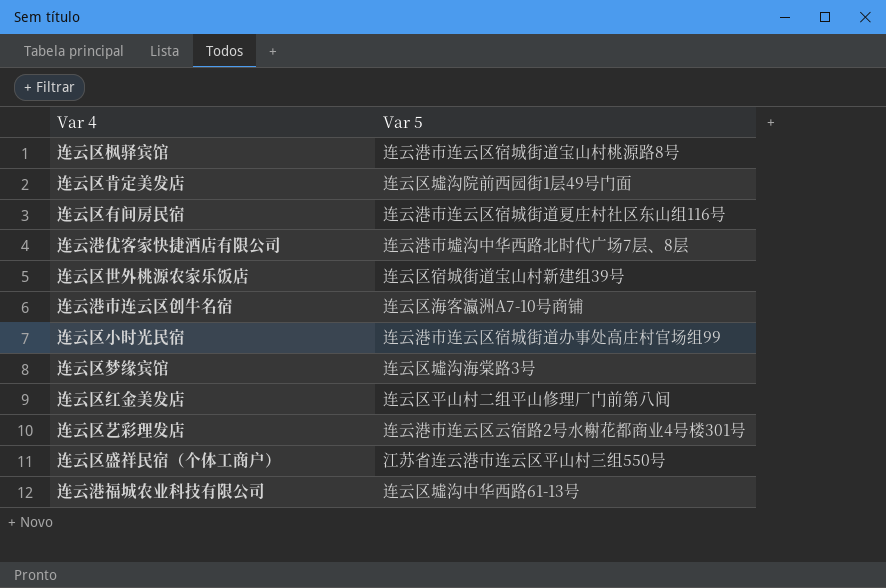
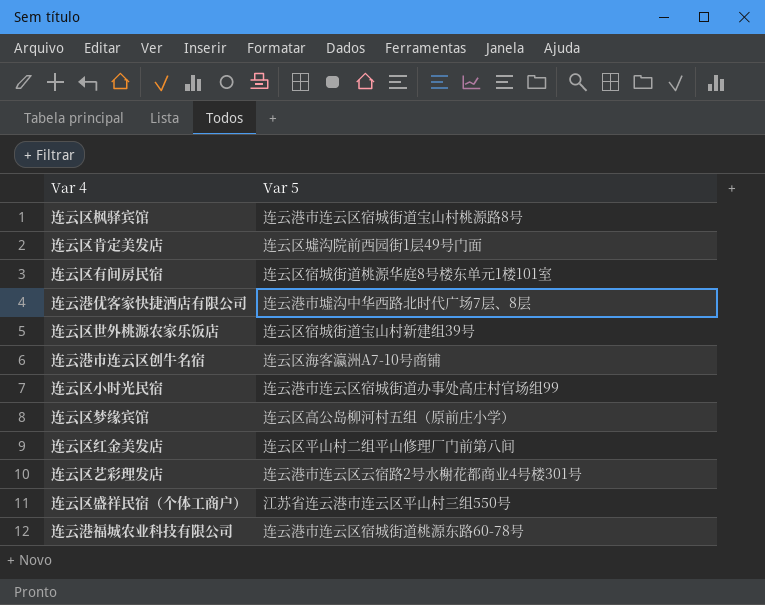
连云区有间房民宿 | Var 5: 连云港市连云区宿城街道夏庄村社区东山组116号 -> 连云区宿城街道桃源华庭8号楼东单元1楼101室
连云区梦缘宾馆 | Var 5: 连云区墟沟海棠路3号 -> 连云区高公岛柳河村五组（原前庄小学）
连云港福城农业科技有限公司 | Var 5: 连云区墟沟中华西路61-13号 -> 连云港市连云区宿城街道桃源东路60-78号

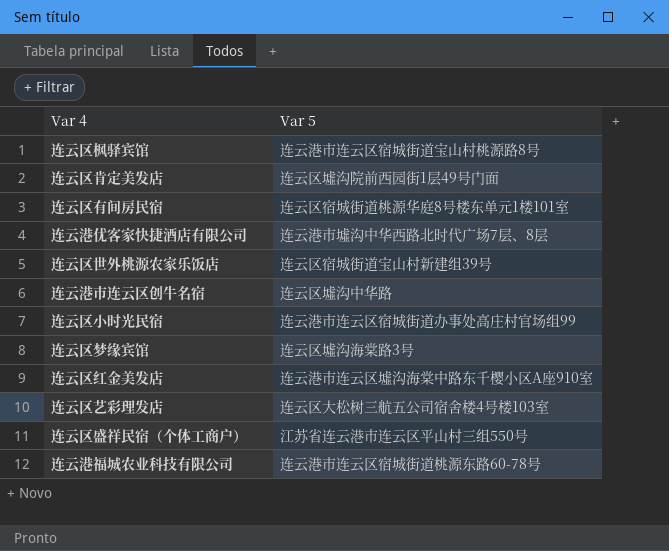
连云港市连云区创牛名宿 | Var 5: 连云区海客瀛洲A7-10号商铺 -> 连云区墟沟中华路
连云区梦缘宾馆 | Var 5: 连云区高公岛柳河村五组（原前庄小学） -> 连云区墟沟海棠路3号
连云区红金美发店 | Var 5: 连云区平山村二组平山修理厂门前第八间 -> 连云港市连云区墟沟海棠中路东千樱小区A座910室
连云区艺彩理发店 | Var 5: 连云港市连云区云宿路2号水榭花都商业4号楼301号 -> 连云区大松树三航五公司宿舍楼4号楼103室

